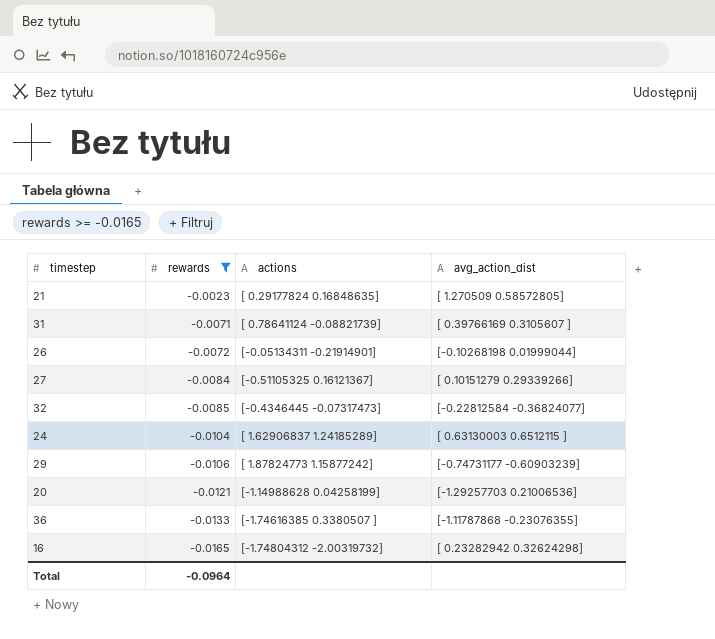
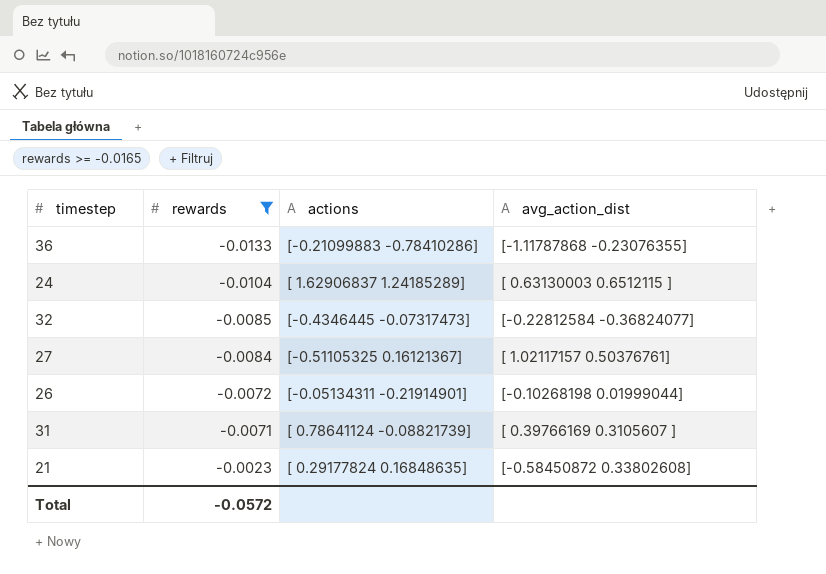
row order: rewards descending -> rewards ascending
row 29: -0.0106 | [ 1.87824773 1.15877242] | [-0.74731177 -0.60903239] -> none
row 20: -0.0121 | [-1.14988628 0.04258199] | [-1.29257703 0.21006536] -> none
row 16: -0.0165 | [-1.74804312 -2.00319732] | [ 0.23282942 0.32624298] -> none
36 | actions: [-1.74616385 0.3380507 ] -> [-0.21099883 -0.78410286]
27 | avg_action_dist: [ 0.10151279 0.29339266] -> [ 1.02117157 0.50376761]
21 | avg_action_dist: [ 1.270509 0.58572805] -> [-0.58450872 0.33802608]
Total | rewards: -0.0964 -> -0.0572

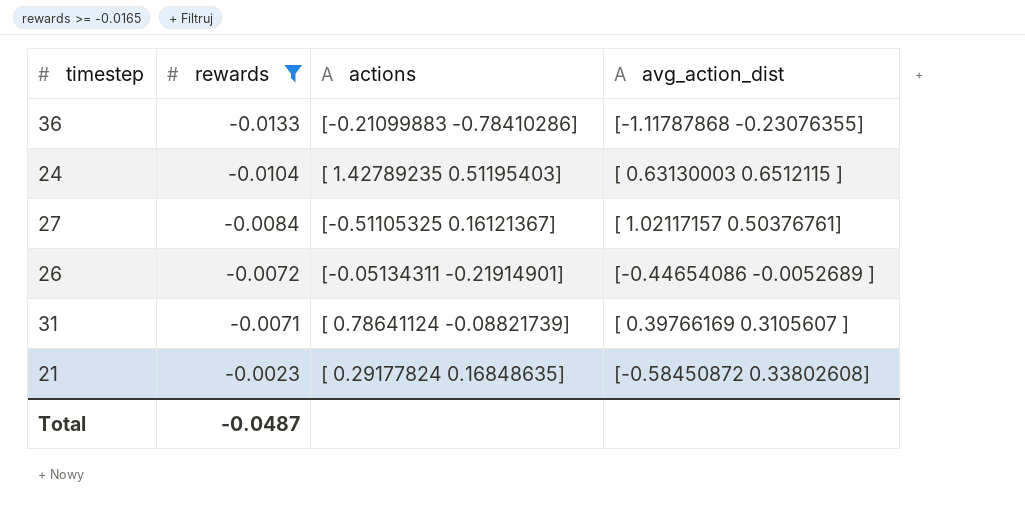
row 32: -0.0085 | [-0.4346445 -0.07317473] | [-0.22812584 -0.36824077] -> none
24 | actions: [ 1.62906837 1.24185289] -> [ 1.42789235 0.51195403]
26 | avg_action_dist: [-0.10268198 0.01999044] -> [-0.44654086 -0.0052689 ]
Total | rewards: -0.0572 -> -0.0487

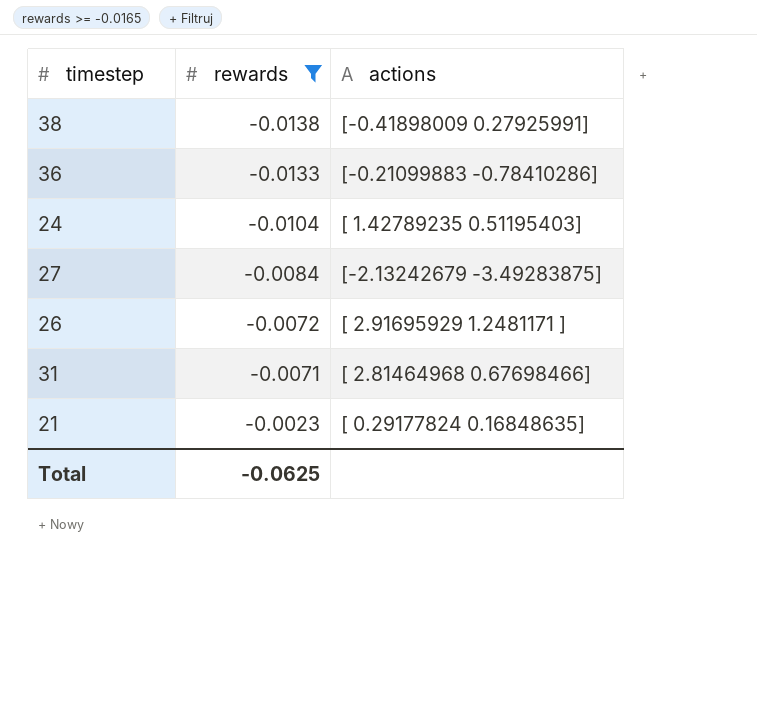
column avg_action_dist | position: 4 -> none
row 38: none -> -0.0138 | [-0.41898009 0.27925991]
27 | actions: [-0.51105325 0.16121367] -> [-2.13242679 -3.49283875]
26 | actions: [-0.05134311 -0.21914901] -> [ 2.91695929 1.2481171 ]
31 | actions: [ 0.78641124 -0.08821739] -> [ 2.81464968 0.67698466]
Total | rewards: -0.0487 -> -0.0625

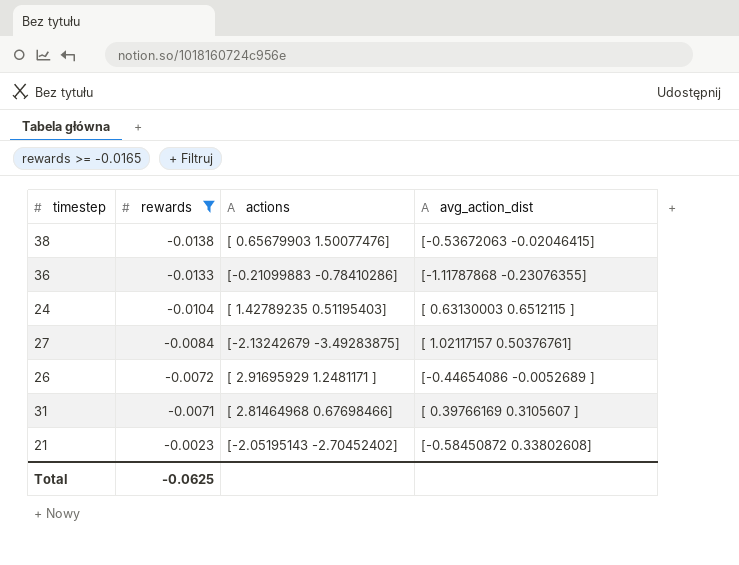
column avg_action_dist | position: none -> 4
38 | actions: [-0.41898009 0.27925991] -> [ 0.65679903 1.50077476]
21 | actions: [ 0.29177824 0.16848635] -> [-2.05195143 -2.70452402]

